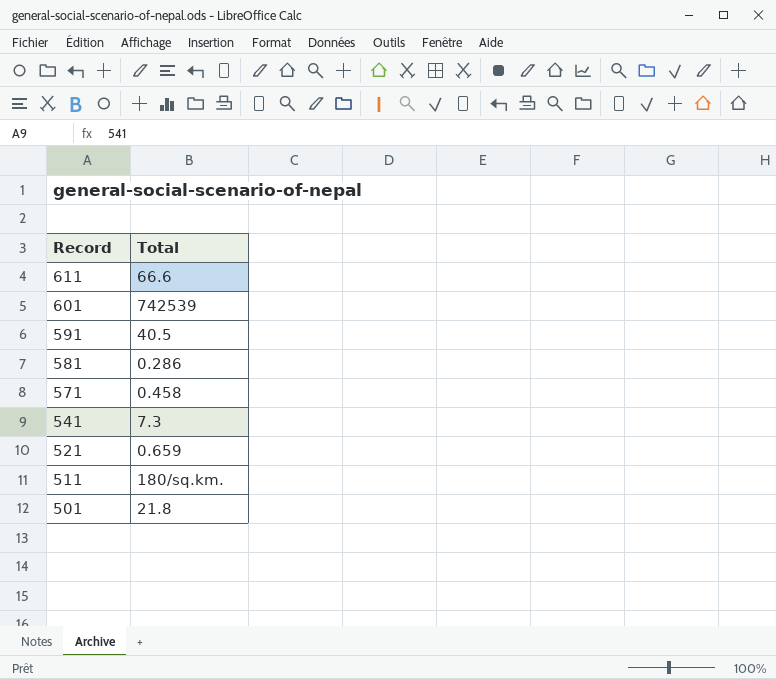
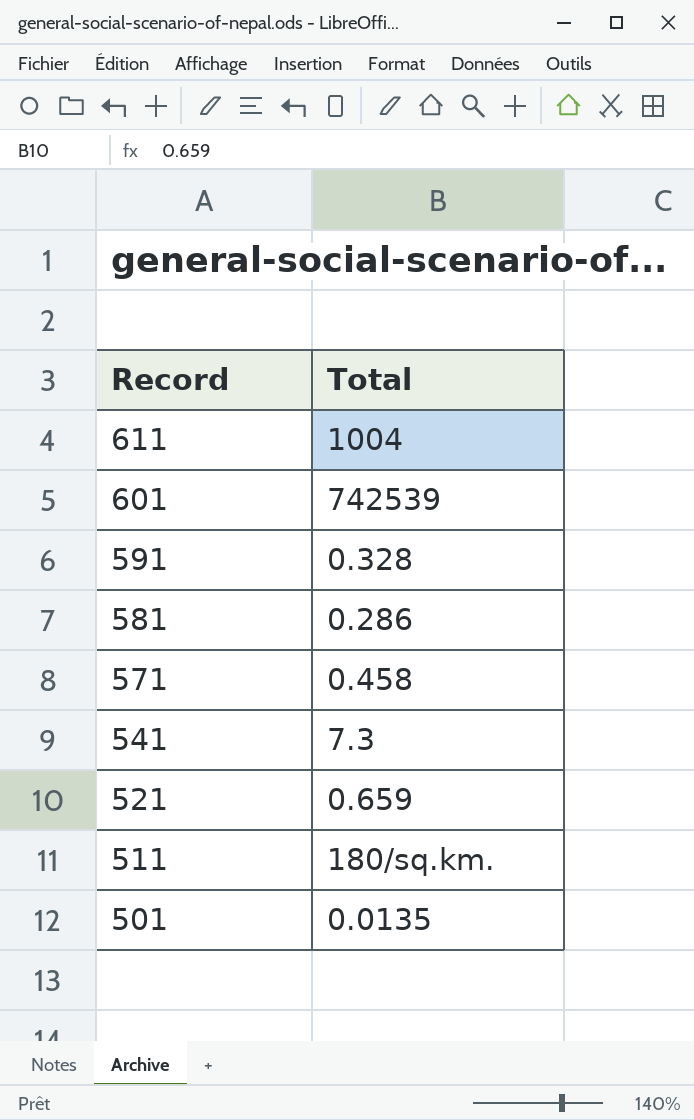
611 | Total: 66.6 -> 1004
591 | Total: 40.5 -> 0.328
501 | Total: 21.8 -> 0.0135

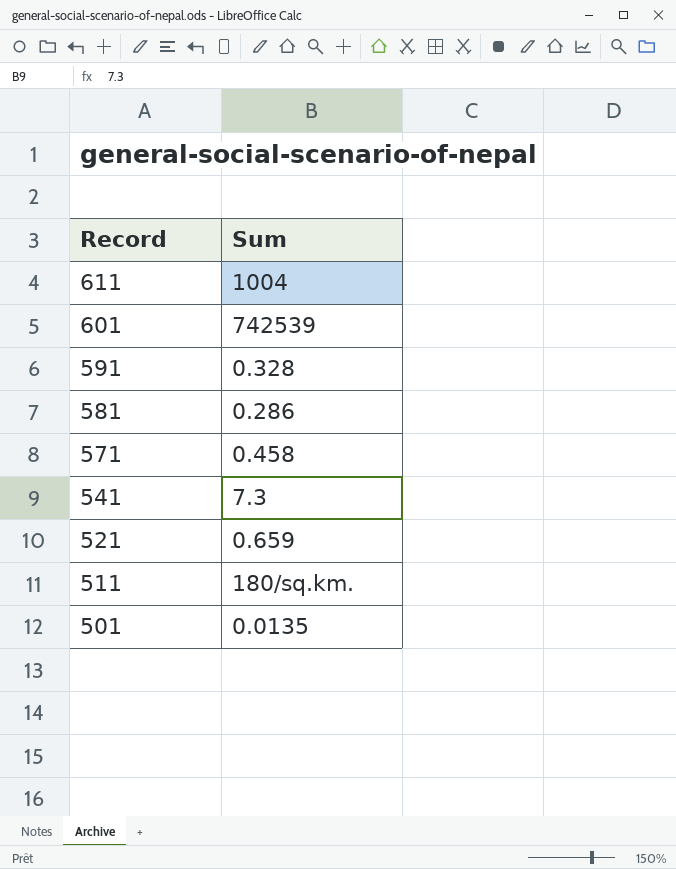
column name: Total -> Sum

